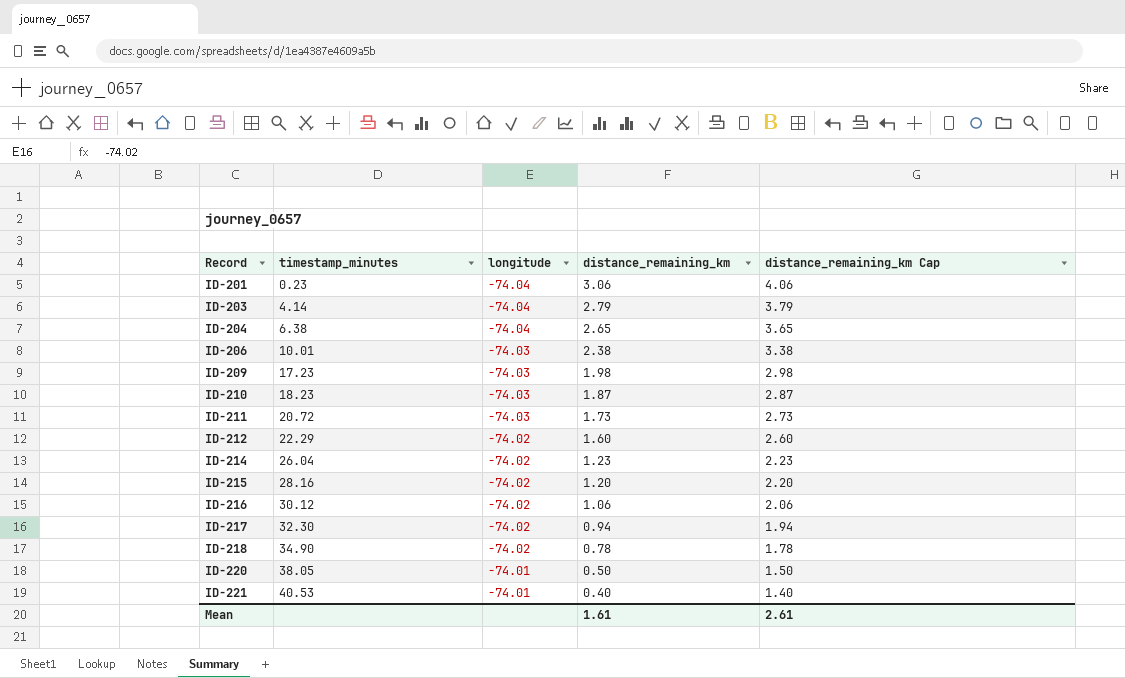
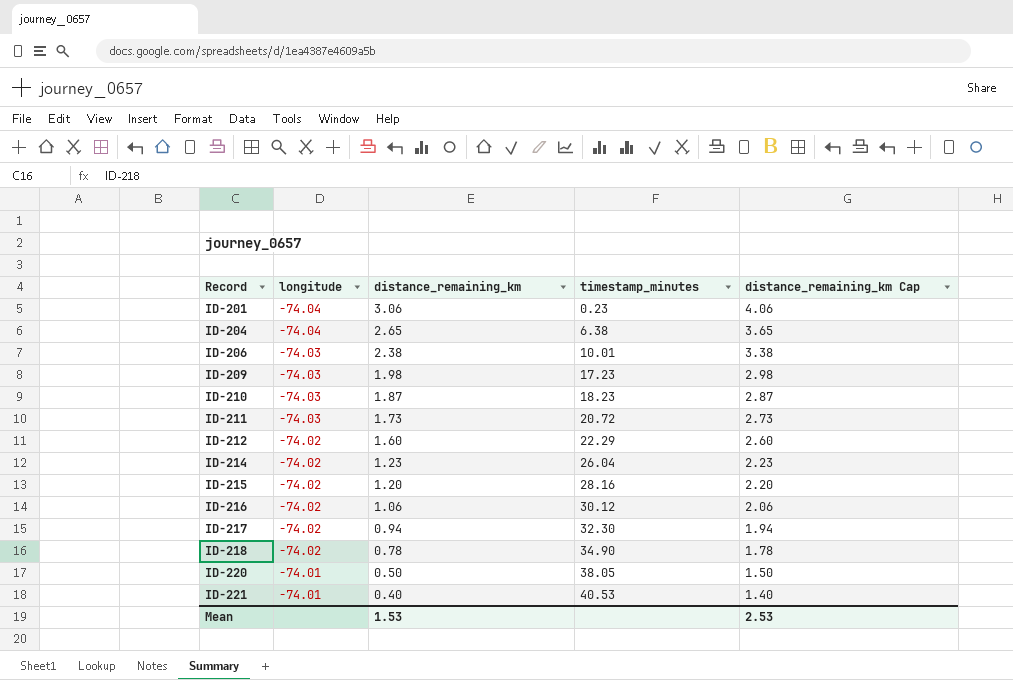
column timestamp_minutes | position: 2 -> 4
row ID-203: 4.14 | -74.04 | 2.79 | 3.79 -> none
Mean | distance_remaining_km: 1.61 -> 1.53
Mean | distance_remaining_km Cap: 2.61 -> 2.53

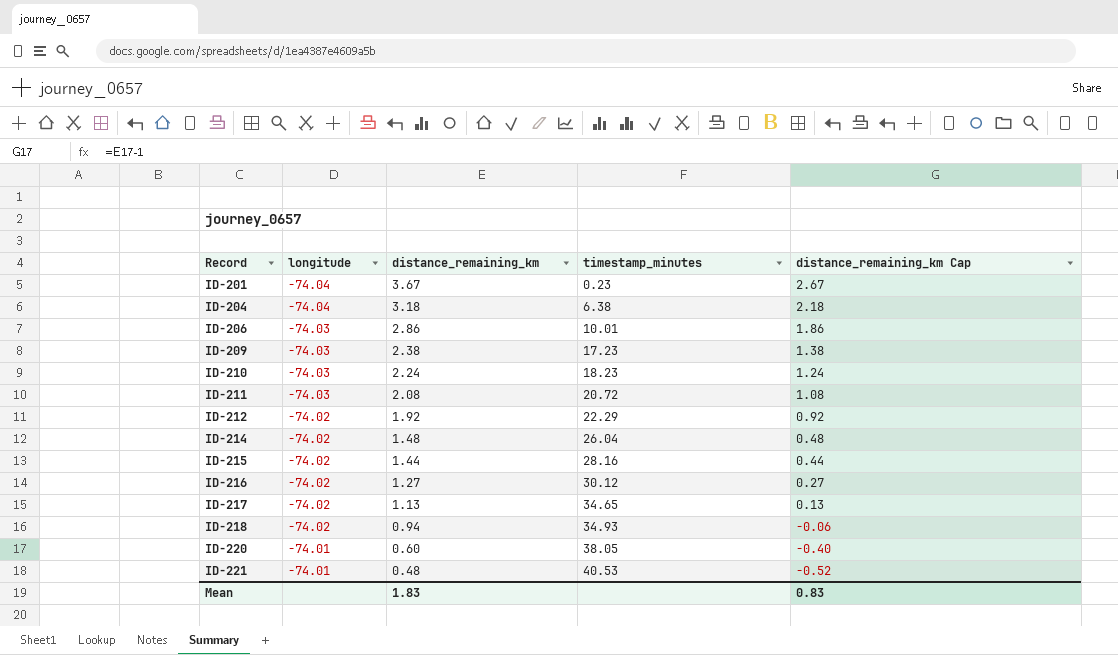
column distance_remaining_km Cap | formula: [distance_remaining_km] + 1 -> [distance_remaining_km] - 1
ID-201 | distance_remaining_km: 3.06 -> 3.67
ID-204 | distance_remaining_km: 2.65 -> 3.18
ID-206 | distance_remaining_km: 2.38 -> 2.86
ID-209 | distance_remaining_km: 1.98 -> 2.38
ID-210 | distance_remaining_km: 1.87 -> 2.24
ID-211 | distance_remaining_km: 1.73 -> 2.08
ID-212 | distance_remaining_km: 1.60 -> 1.92
ID-214 | distance_remaining_km: 1.23 -> 1.48
ID-215 | distance_remaining_km: 1.20 -> 1.44
ID-216 | distance_remaining_km: 1.06 -> 1.27
ID-217 | distance_remaining_km: 0.94 -> 1.13
ID-217 | timestamp_minutes: 32.30 -> 34.65
ID-218 | distance_remaining_km: 0.78 -> 0.94
ID-218 | timestamp_minutes: 34.90 -> 34.93
ID-220 | distance_remaining_km: 0.50 -> 0.60
ID-221 | distance_remaining_km: 0.40 -> 0.48
Mean | distance_remaining_km: 1.53 -> 1.83
Mean | distance_remaining_km Cap: 2.53 -> 0.83

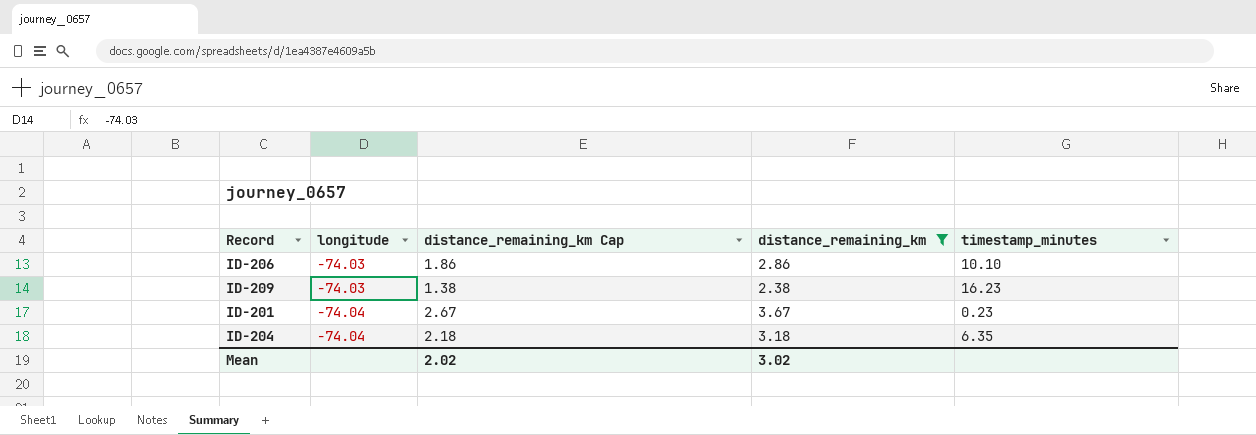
filter: none -> distance_remaining_km >= 2.38
row order: Record ascending -> longitude descending
column distance_remaining_km Cap | position: 5 -> 3
ID-206 | timestamp_minutes: 10.01 -> 10.10
ID-209 | timestamp_minutes: 17.23 -> 16.23
ID-204 | timestamp_minutes: 6.38 -> 6.35
Mean | distance_remaining_km Cap: 0.83 -> 2.02
Mean | distance_remaining_km: 1.83 -> 3.02

